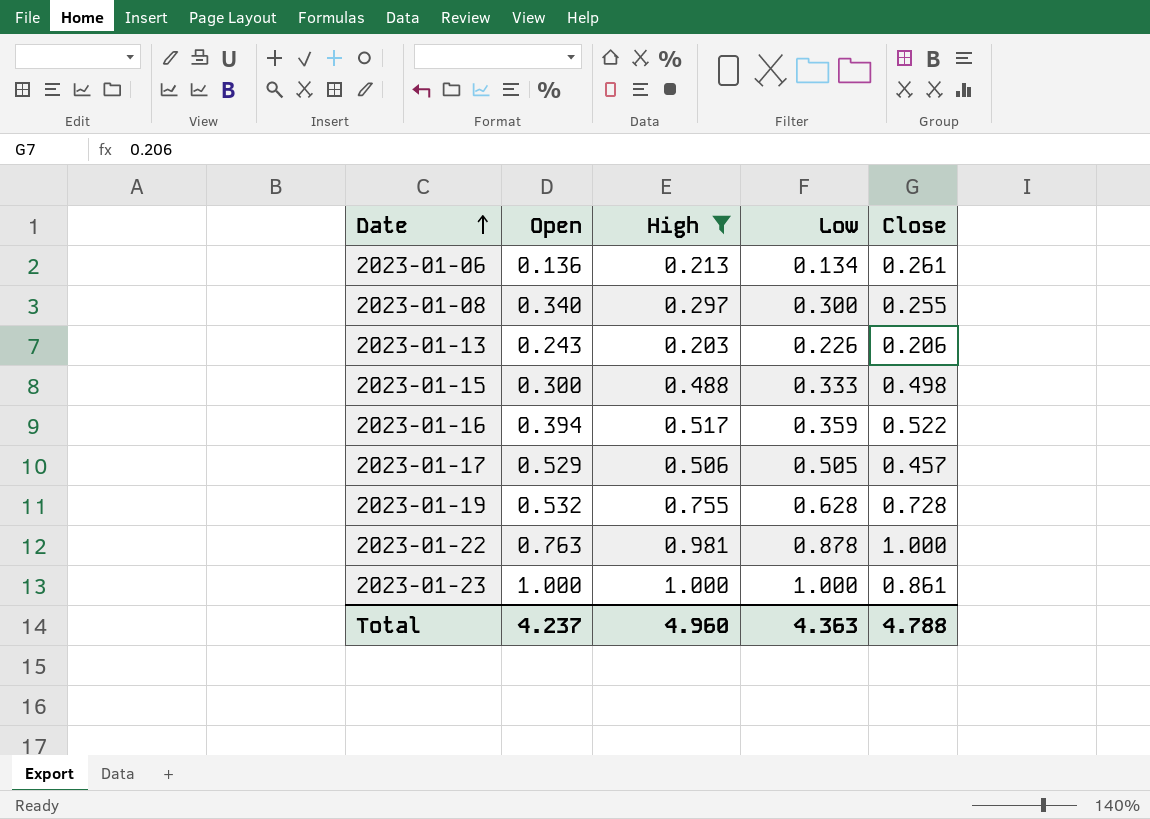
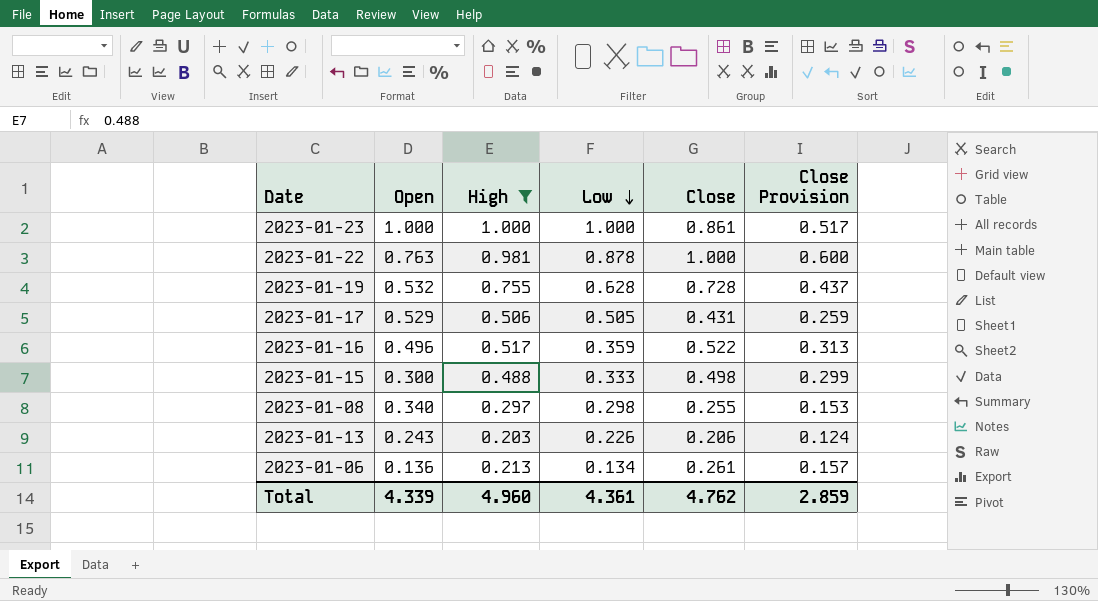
row order: Date ascending -> Low descending
column Close Provision | formula: none -> [Close] * 0.6
2023-01-17 | Close: 0.457 -> 0.431
2023-01-16 | Open: 0.394 -> 0.496
2023-01-08 | Low: 0.300 -> 0.298
Total | Open: 4.237 -> 4.339
Total | Low: 4.363 -> 4.361
Total | Close: 4.788 -> 4.762

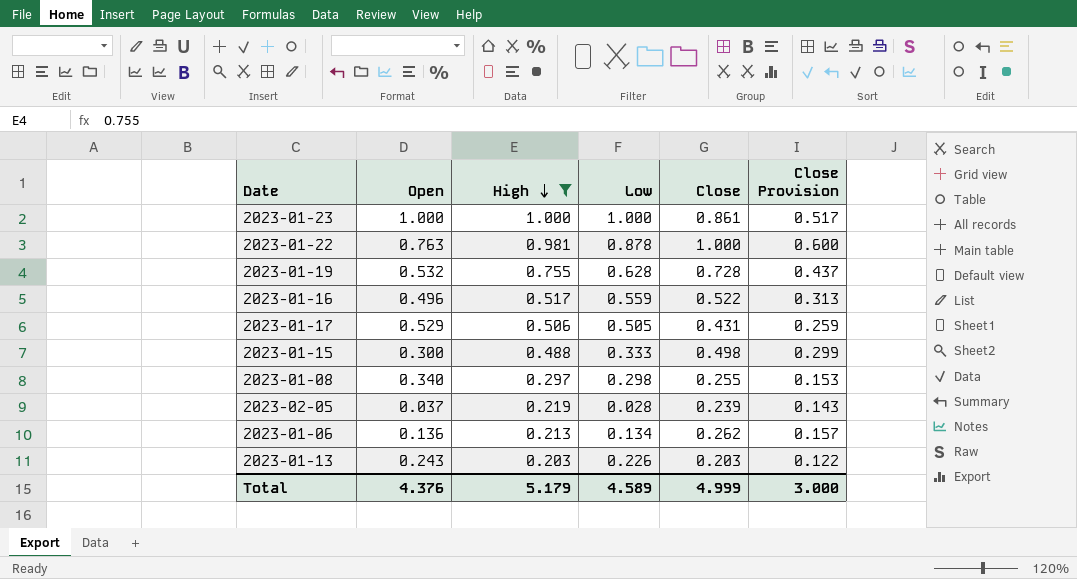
row order: Low descending -> High descending
2023-01-16 | Low: 0.359 -> 0.559
row 2023-02-05: none -> 0.037 | 0.219 | 0.028 | 0.239 | 0.143
2023-01-06 | Close: 0.261 -> 0.262
2023-01-13 | Close: 0.206 -> 0.203
2023-01-13 | Close Provision: 0.124 -> 0.122
Total | Open: 4.339 -> 4.376
Total | High: 4.960 -> 5.179
Total | Low: 4.361 -> 4.589
Total | Close: 4.762 -> 4.999
Total | Close Provision: 2.859 -> 3.000

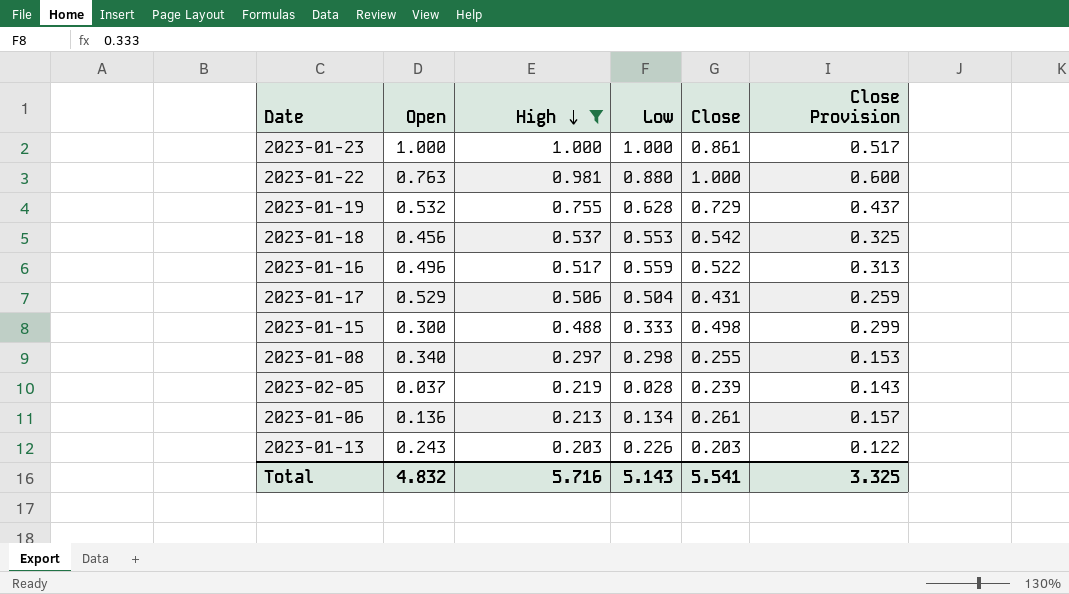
2023-01-22 | Low: 0.878 -> 0.880
2023-01-19 | Close: 0.728 -> 0.729
row 2023-01-18: none -> 0.456 | 0.537 | 0.553 | 0.542 | 0.325
2023-01-17 | Low: 0.505 -> 0.504
2023-01-06 | Close: 0.262 -> 0.261
Total | Open: 4.376 -> 4.832
Total | High: 5.179 -> 5.716
Total | Low: 4.589 -> 5.143
Total | Close: 4.999 -> 5.541
Total | Close Provision: 3.000 -> 3.325

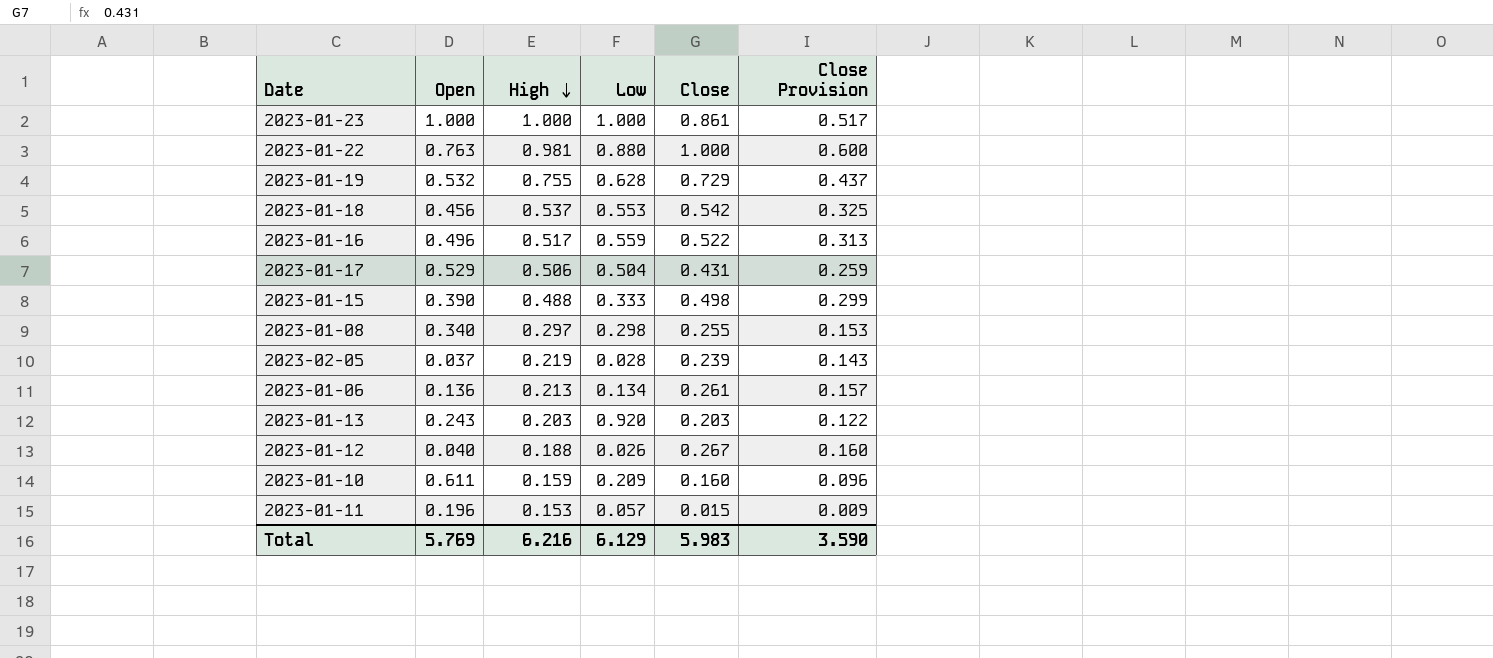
filter: High >= 0.203 -> none
2023-01-15 | Open: 0.300 -> 0.390
2023-01-13 | Low: 0.226 -> 0.920
Total | Open: 4.832 -> 5.769
Total | High: 5.716 -> 6.216
Total | Low: 5.143 -> 6.129
Total | Close: 5.541 -> 5.983
Total | Close Provision: 3.325 -> 3.590

